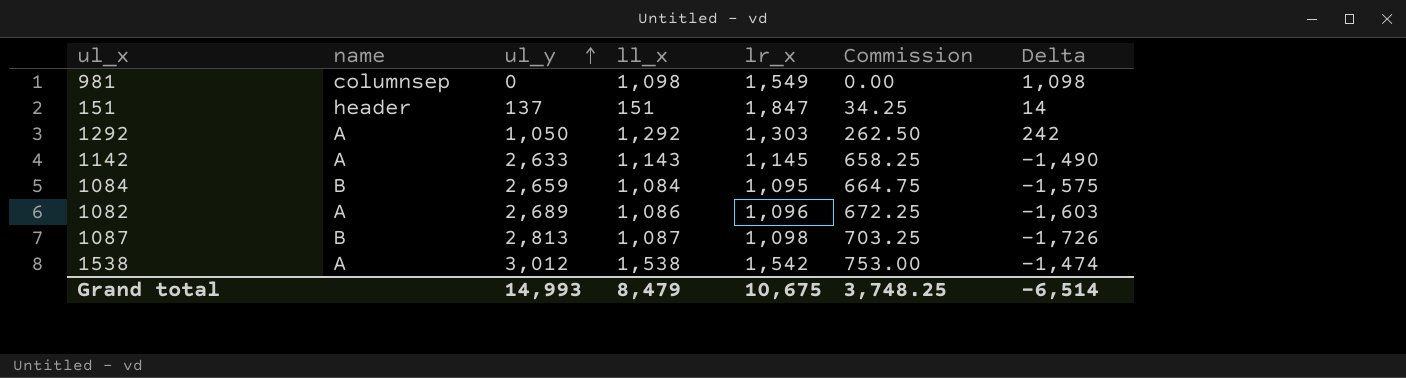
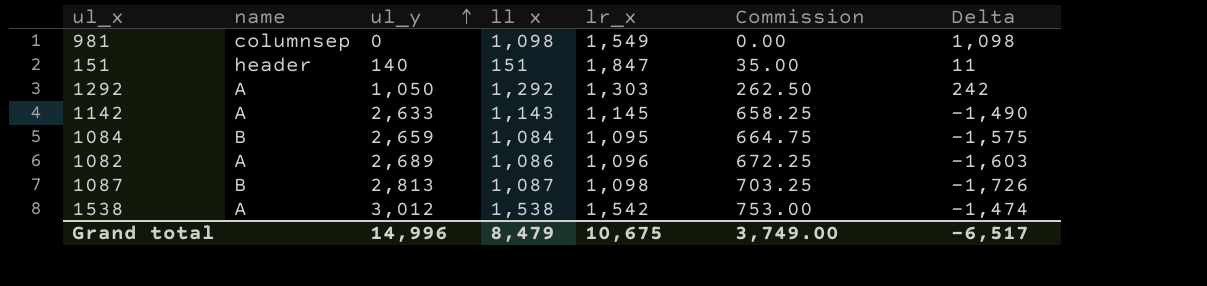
column name: ll_x -> ll x
151 | ul_y: 137 -> 140
151 | Commission: 34.25 -> 35.00
151 | Delta: 14 -> 11
Grand total | ul_y: 14,993 -> 14,996
Grand total | Commission: 3,748.25 -> 3,749.00
Grand total | Delta: -6,514 -> -6,517

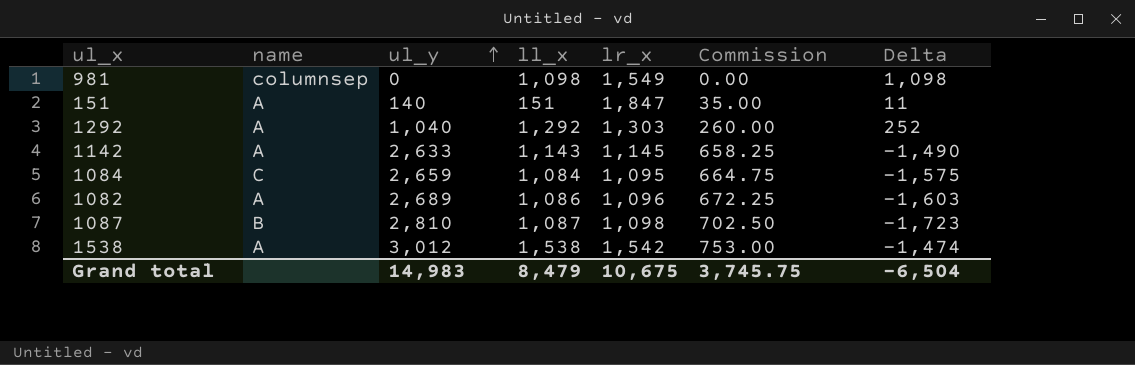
column name: ll x -> ll_x
151 | name: header -> A
1292 | ul_y: 1,050 -> 1,040
1292 | Commission: 262.50 -> 260.00
1292 | Delta: 242 -> 252
1084 | name: B -> C
1087 | ul_y: 2,813 -> 2,810
1087 | Commission: 703.25 -> 702.50
1087 | Delta: -1,726 -> -1,723
Grand total | ul_y: 14,996 -> 14,983
Grand total | Commission: 3,749.00 -> 3,745.75
Grand total | Delta: -6,517 -> -6,504

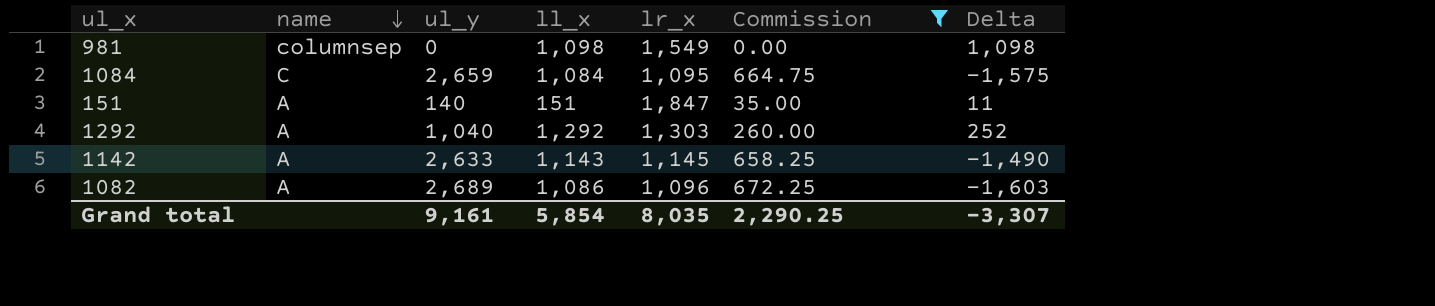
filter: none -> Commission <= 672.25
row order: ul_y ascending -> name descending
Grand total | ul_y: 14,983 -> 9,161
Grand total | ll_x: 8,479 -> 5,854
Grand total | lr_x: 10,675 -> 8,035
Grand total | Commission: 3,745.75 -> 2,290.25
Grand total | Delta: -6,504 -> -3,307

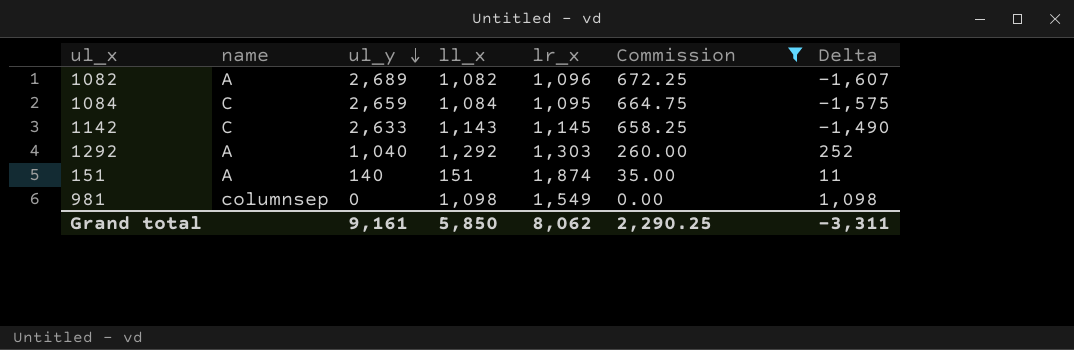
row order: name descending -> ul_y descending
1082 | ll_x: 1,086 -> 1,082
1082 | Delta: -1,603 -> -1,607
1142 | name: A -> C
151 | lr_x: 1,847 -> 1,874
Grand total | ll_x: 5,854 -> 5,850
Grand total | lr_x: 8,035 -> 8,062
Grand total | Delta: -3,307 -> -3,311

